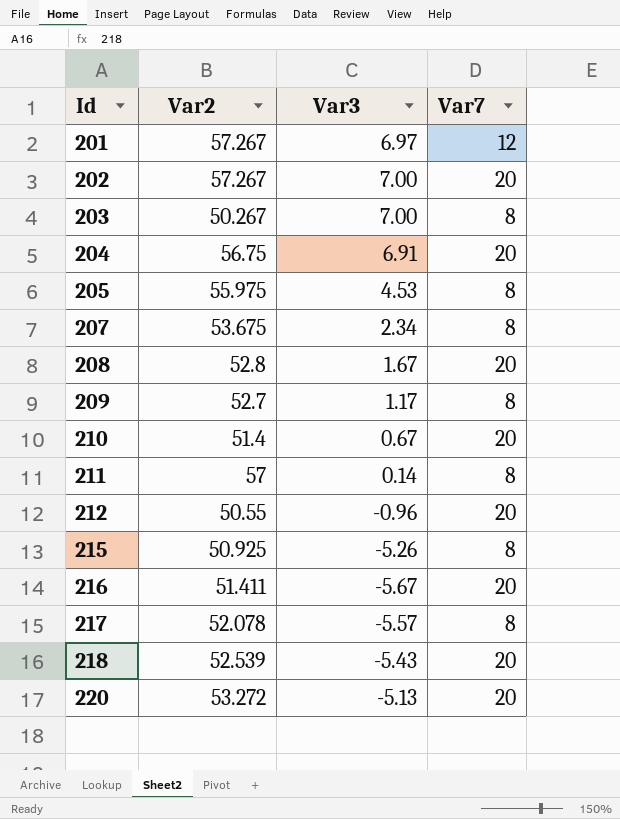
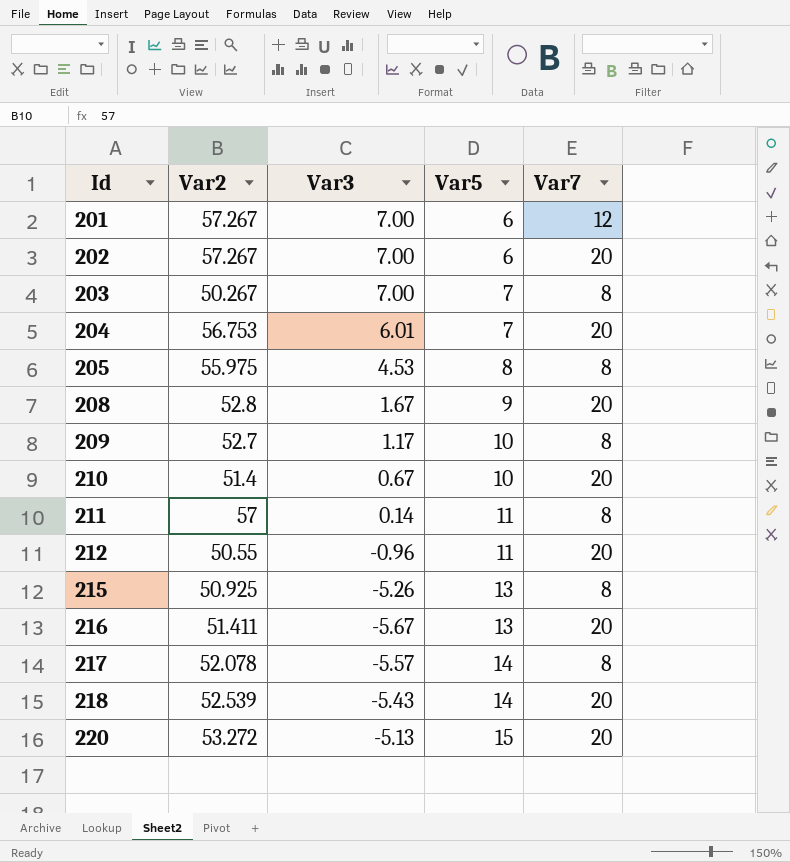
column Var5 | position: none -> 4
row 207: 53.675 | 2.34 | 8 -> none
201 | Var3: 6.97 -> 7.00
204 | Var2: 56.75 -> 56.753
204 | Var3: 6.91 -> 6.01

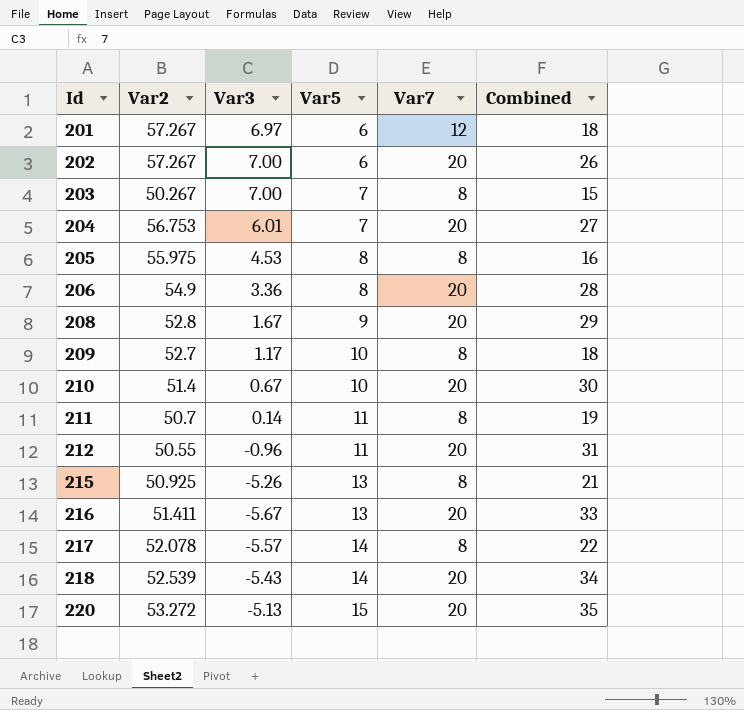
column Combined | formula: none -> [Var5] + [Var7]
201 | Var3: 7.00 -> 6.97
row 206: none -> 54.9 | 3.36 | 8 | 20 | 28
211 | Var2: 57 -> 50.7

